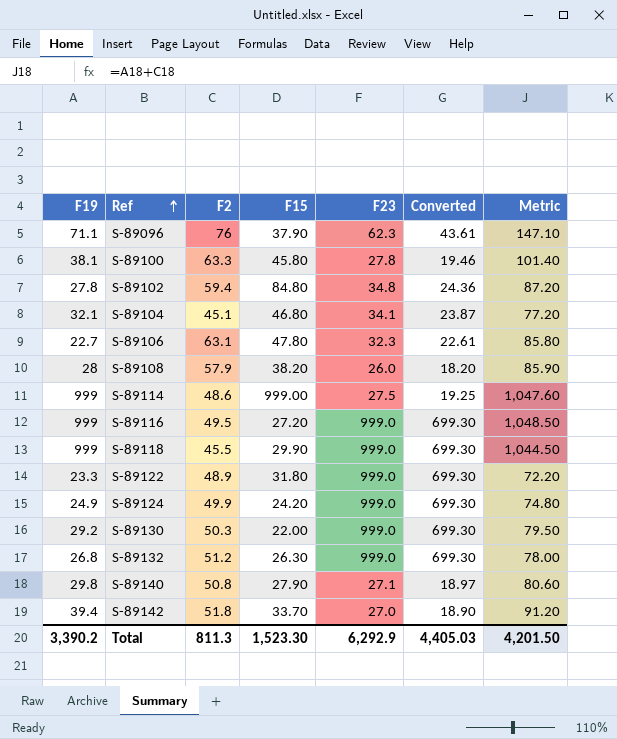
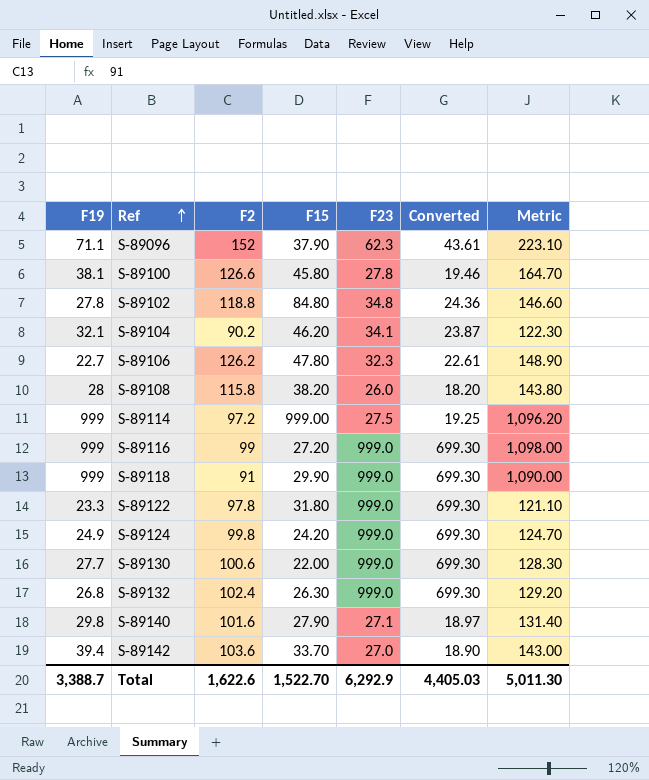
S-89096 | F2: 76 -> 152
S-89096 | Metric: 147.10 -> 223.10
S-89100 | F2: 63.3 -> 126.6
S-89100 | Metric: 101.40 -> 164.70
S-89102 | F2: 59.4 -> 118.8
S-89102 | Metric: 87.20 -> 146.60
S-89104 | F2: 45.1 -> 90.2
S-89104 | F15: 46.80 -> 46.20
S-89104 | Metric: 77.20 -> 122.30
S-89106 | F2: 63.1 -> 126.2
S-89106 | Metric: 85.80 -> 148.90
S-89108 | F2: 57.9 -> 115.8
S-89108 | Metric: 85.90 -> 143.80
S-89114 | F2: 48.6 -> 97.2
S-89114 | Metric: 1,047.60 -> 1,096.20
S-89116 | F2: 49.5 -> 99
S-89116 | Metric: 1,048.50 -> 1,098.00
S-89118 | F2: 45.5 -> 91
S-89118 | Metric: 1,044.50 -> 1,090.00
S-89122 | F2: 48.9 -> 97.8
S-89122 | Metric: 72.20 -> 121.10
S-89124 | F2: 49.9 -> 99.8
S-89124 | Metric: 74.80 -> 124.70
S-89130 | F19: 29.2 -> 27.7
S-89130 | F2: 50.3 -> 100.6
S-89130 | Metric: 79.50 -> 128.30
S-89132 | F2: 51.2 -> 102.4
S-89132 | Metric: 78.00 -> 129.20
S-89140 | F2: 50.8 -> 101.6
S-89140 | Metric: 80.60 -> 131.40
S-89142 | F2: 51.8 -> 103.6
S-89142 | Metric: 91.20 -> 143.00
Total | F19: 3,390.2 -> 3,388.7
Total | F2: 811.3 -> 1,622.6
Total | F15: 1,523.30 -> 1,522.70
Total | Metric: 4,201.50 -> 5,011.30

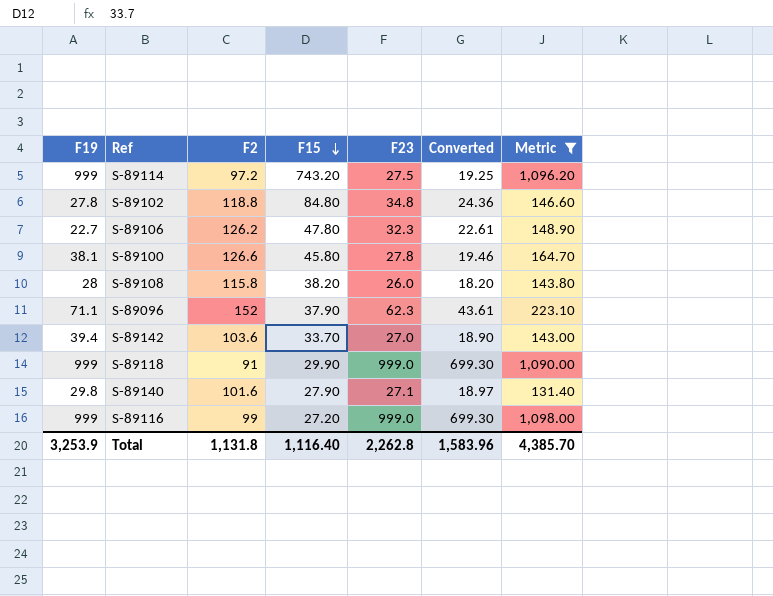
filter: none -> Metric >= 131.40
row order: Ref ascending -> F15 descending
S-89114 | F15: 999.00 -> 743.20
Total | F19: 3,388.7 -> 3,253.9
Total | F2: 1,622.6 -> 1,131.8
Total | F15: 1,522.70 -> 1,116.40
Total | F23: 6,292.9 -> 2,262.8
Total | Converted: 4,405.03 -> 1,583.96
Total | Metric: 5,011.30 -> 4,385.70

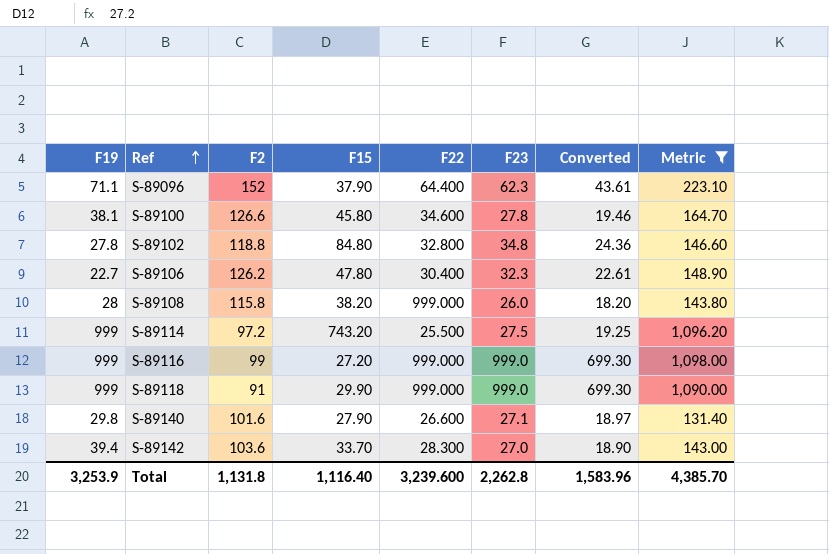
row order: F15 descending -> Ref ascending
column F22 | position: none -> 5

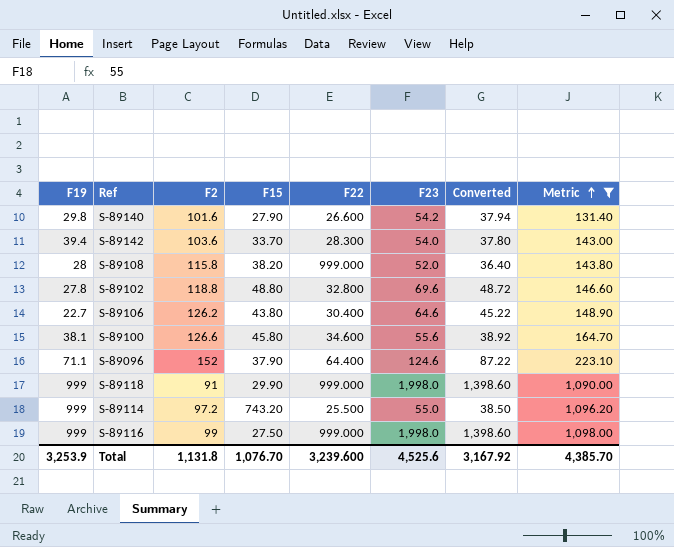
row order: Ref ascending -> Metric ascending
S-89140 | F23: 27.1 -> 54.2
S-89140 | Converted: 18.97 -> 37.94
S-89142 | F23: 27.0 -> 54.0
S-89142 | Converted: 18.90 -> 37.80
S-89108 | F23: 26.0 -> 52.0
S-89108 | Converted: 18.20 -> 36.40
S-89102 | F15: 84.80 -> 48.80
S-89102 | F23: 34.8 -> 69.6
S-89102 | Converted: 24.36 -> 48.72
S-89106 | F15: 47.80 -> 43.80
S-89106 | F23: 32.3 -> 64.6
S-89106 | Converted: 22.61 -> 45.22
S-89100 | F23: 27.8 -> 55.6
S-89100 | Converted: 19.46 -> 38.92
S-89096 | F23: 62.3 -> 124.6
S-89096 | Converted: 43.61 -> 87.22
S-89118 | F23: 999.0 -> 1,998.0
S-89118 | Converted: 699.30 -> 1,398.60
S-89114 | F23: 27.5 -> 55.0
S-89114 | Converted: 19.25 -> 38.50
S-89116 | F15: 27.20 -> 27.50
S-89116 | F23: 999.0 -> 1,998.0
S-89116 | Converted: 699.30 -> 1,398.60
Total | F15: 1,116.40 -> 1,076.70
Total | F23: 2,262.8 -> 4,525.6
Total | Converted: 1,583.96 -> 3,167.92

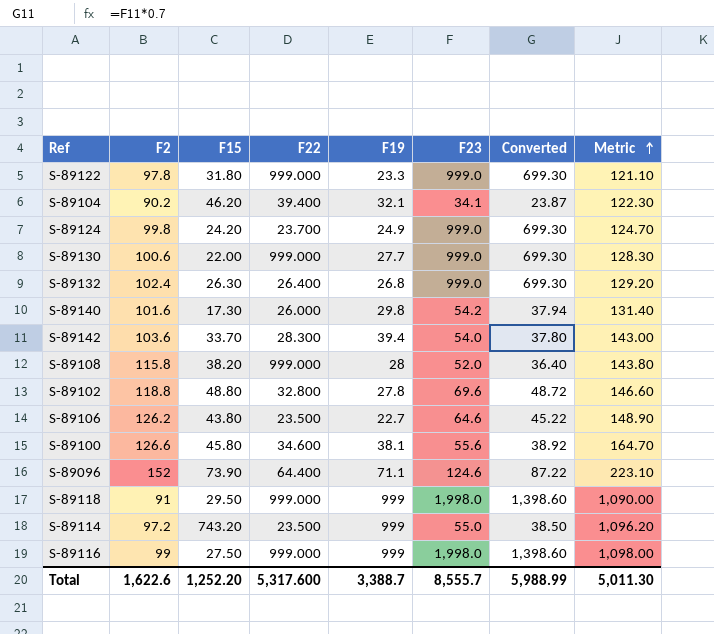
filter: Metric >= 131.40 -> none
column F19 | position: 1 -> 5
S-89140 | F15: 27.90 -> 17.30
S-89140 | F22: 26.600 -> 26.000
S-89106 | F22: 30.400 -> 23.500
S-89096 | F15: 37.90 -> 73.90
S-89118 | F15: 29.90 -> 29.50
S-89114 | F22: 25.500 -> 23.500
Total | F2: 1,131.8 -> 1,622.6
Total | F15: 1,076.70 -> 1,252.20
Total | F22: 3,239.600 -> 5,317.600
Total | F19: 3,253.9 -> 3,388.7
Total | F23: 4,525.6 -> 8,555.7
Total | Converted: 3,167.92 -> 5,988.99
Total | Metric: 4,385.70 -> 5,011.30

